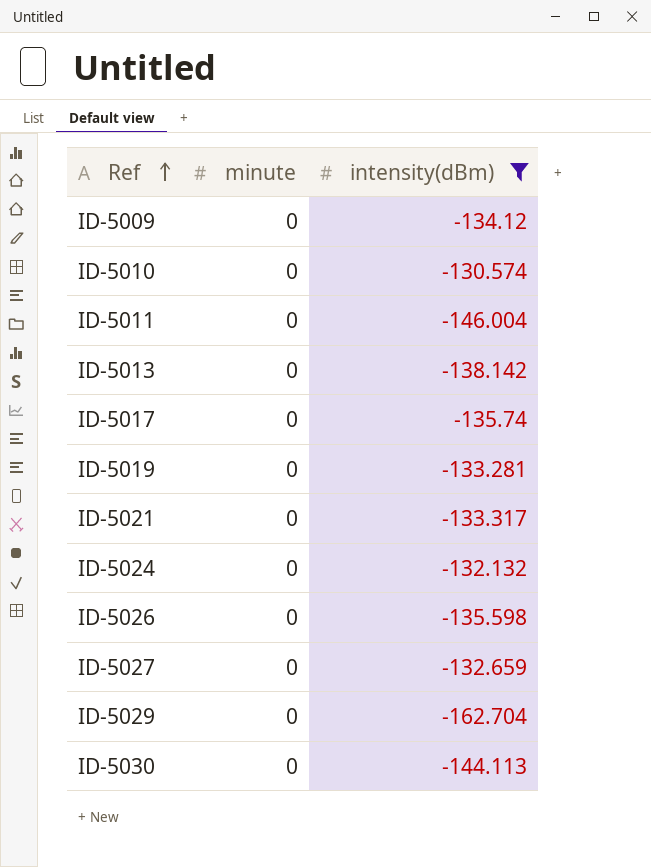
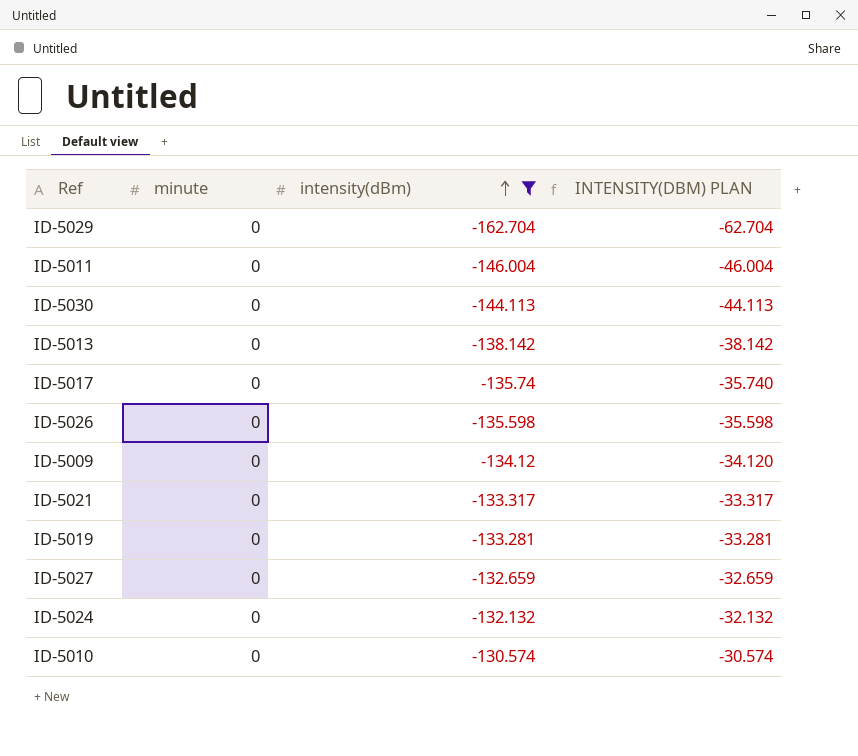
row order: Ref ascending -> intensity(dBm) ascending
column INTENSITY(DBM) PLAN | formula: none -> [intensity(dBm)] + 100

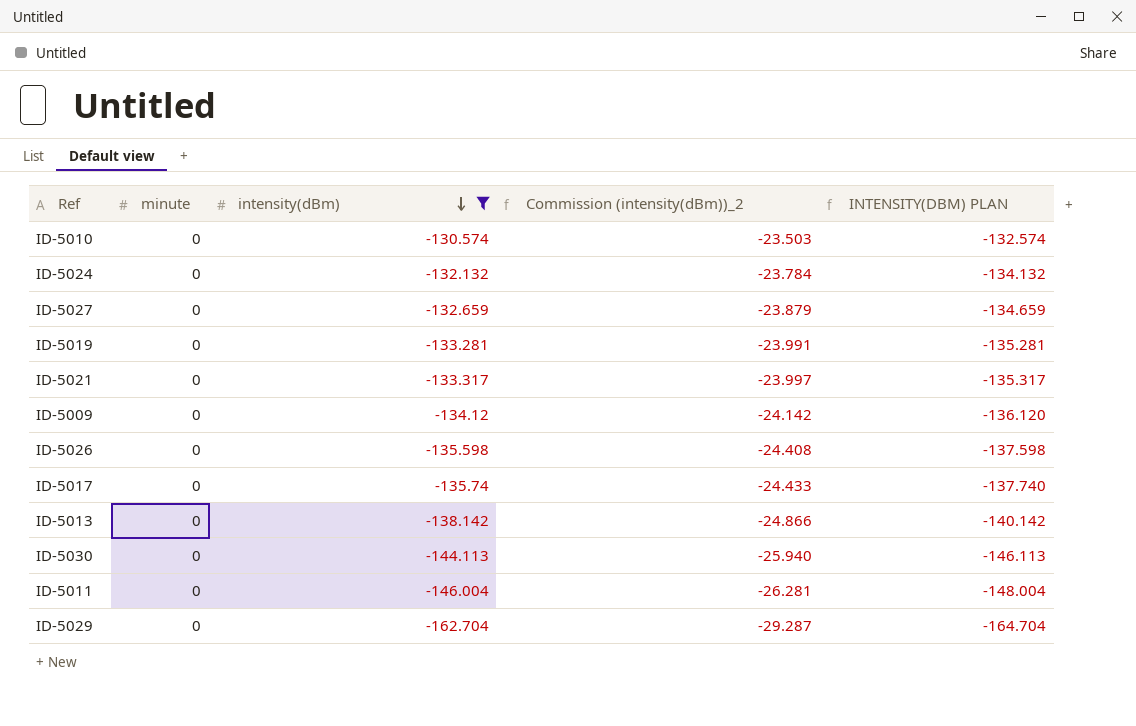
row order: intensity(dBm) ascending -> intensity(dBm) descending
column Commission (intensity(dBm))_2 | formula: none -> [intensity(dBm)] * 0.18
column INTENSITY(DBM) PLAN | formula: [intensity(dBm)] + 100 -> [intensity(dBm)] - 2

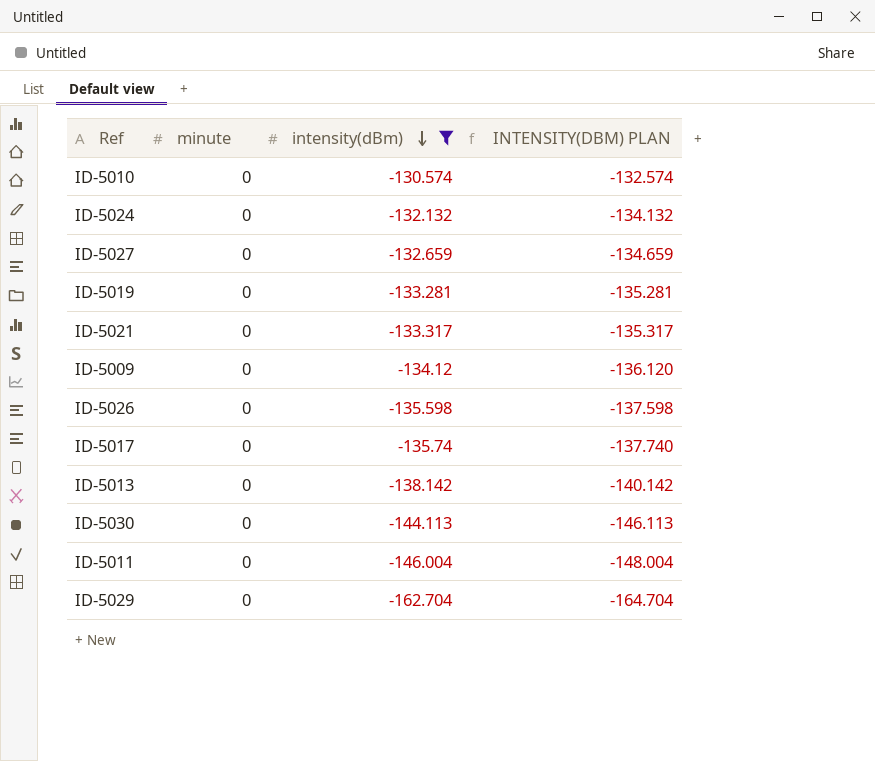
column Commission (intensity(dBm))_2 | formula: [intensity(dBm)] * 0.18 -> none

